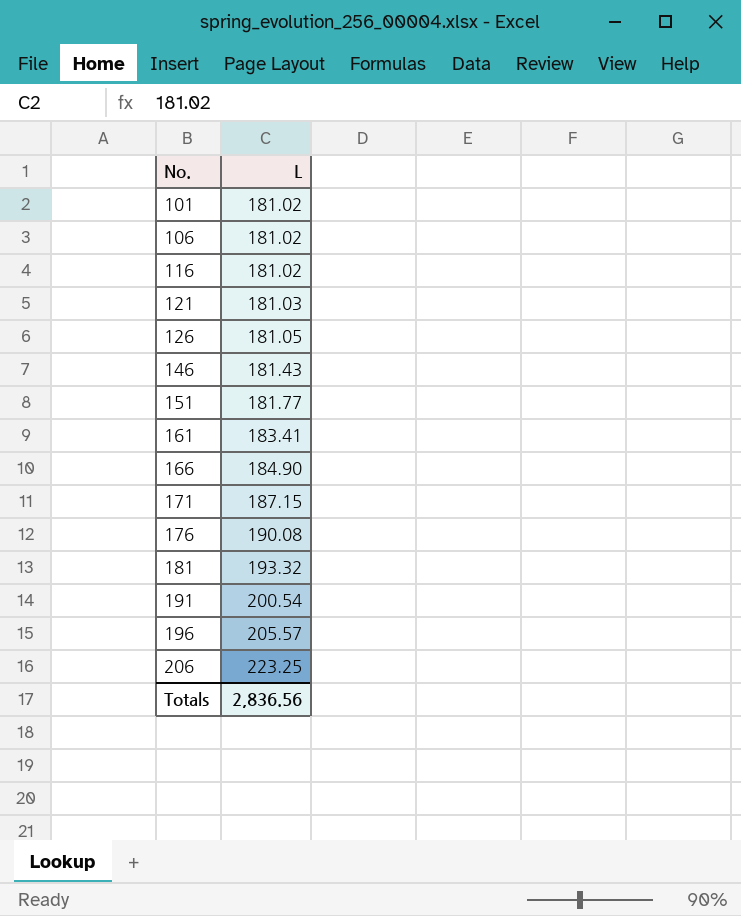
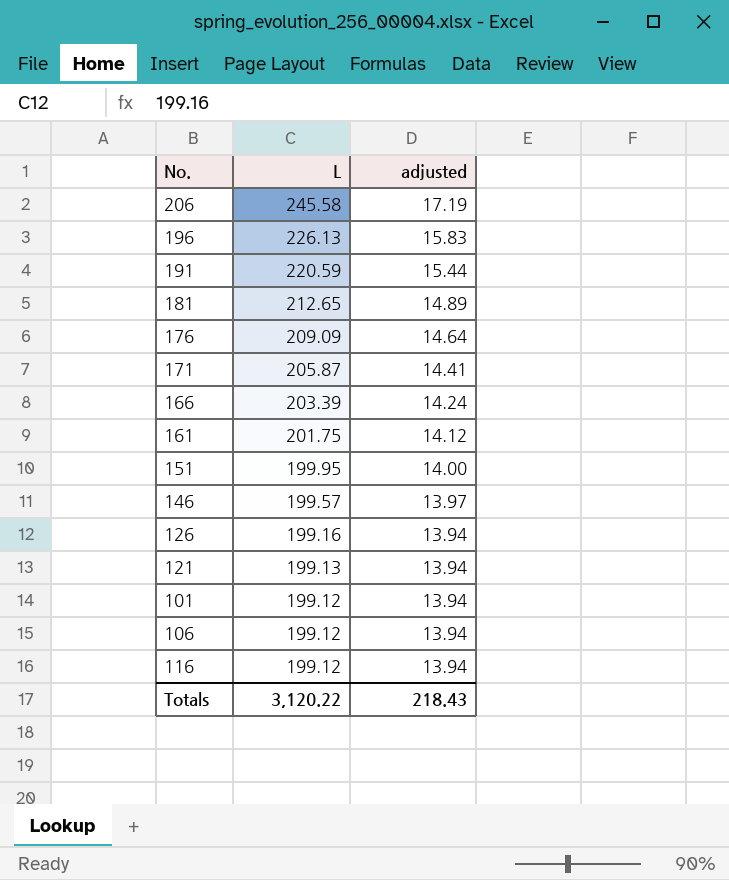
row order: No. ascending -> L descending
column adjusted | formula: none -> [L] * 0.07
206 | L: 223.25 -> 245.58
196 | L: 205.57 -> 226.13
191 | L: 200.54 -> 220.59
181 | L: 193.32 -> 212.65
176 | L: 190.08 -> 209.09
171 | L: 187.15 -> 205.87
166 | L: 184.90 -> 203.39
161 | L: 183.41 -> 201.75
151 | L: 181.77 -> 199.95
146 | L: 181.43 -> 199.57
126 | L: 181.05 -> 199.16
121 | L: 181.03 -> 199.13
101 | L: 181.02 -> 199.12
106 | L: 181.02 -> 199.12
116 | L: 181.02 -> 199.12
Totals | L: 2,836.56 -> 3,120.22

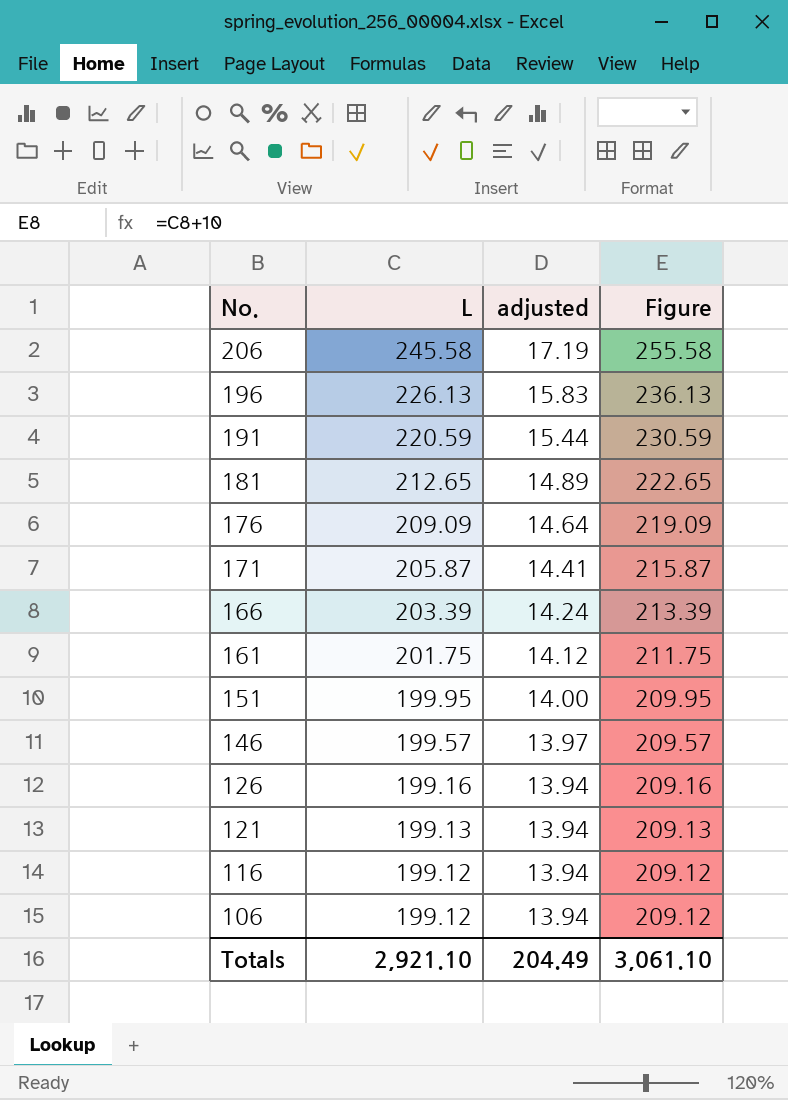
row order: L descending -> No. descending
column Figure | formula: none -> [L] + 10
row 101: 199.12 | 13.94 -> none
Totals | L: 3,120.22 -> 2,921.10
Totals | adjusted: 218.43 -> 204.49

